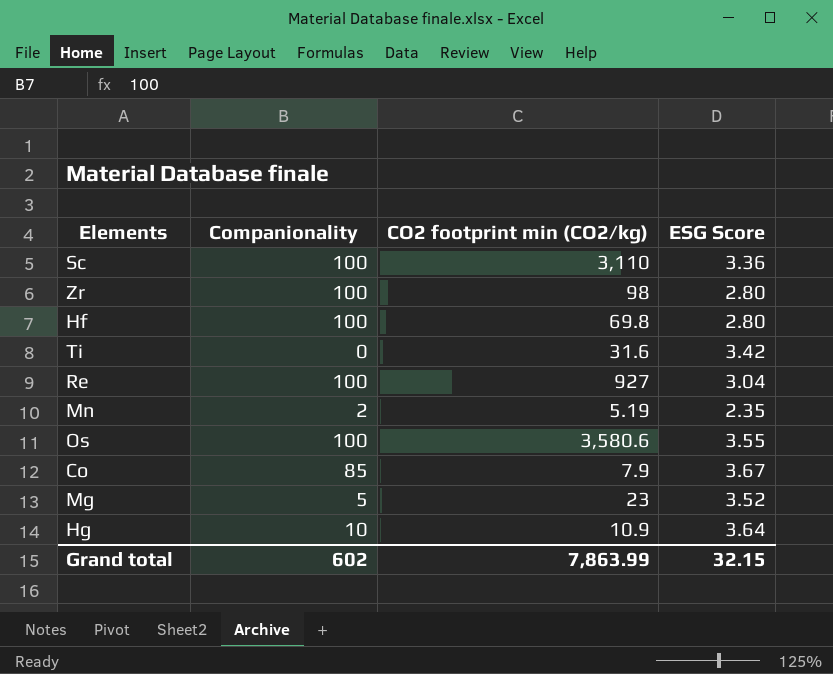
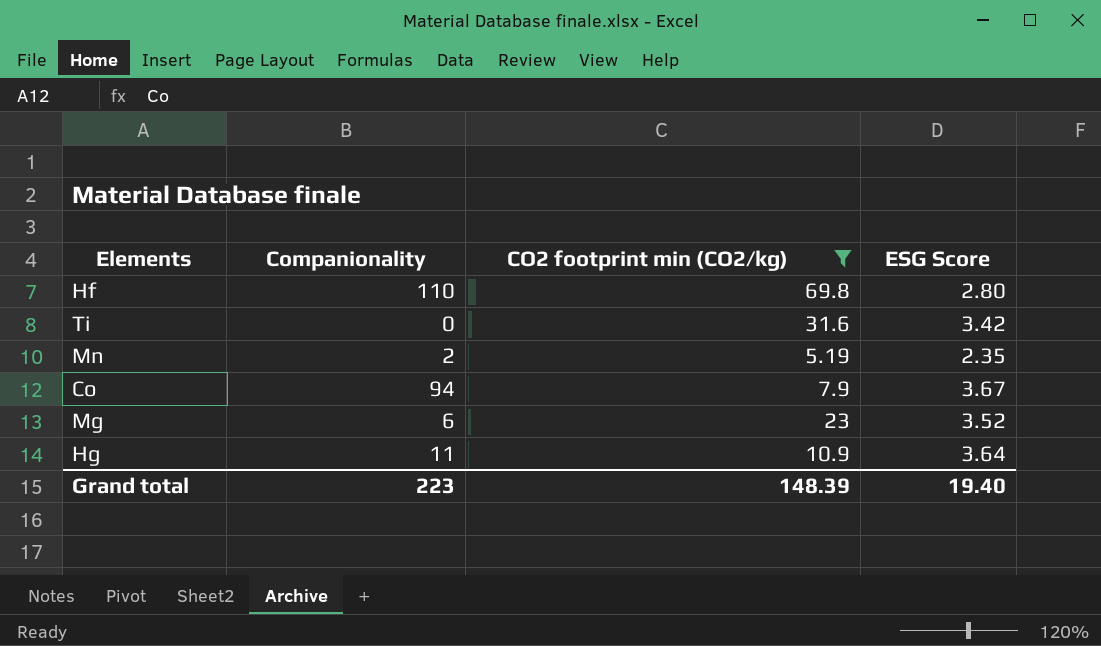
filter: none -> CO2 footprint min (CO2/kg) <= 69.8
Hf | Companionality: 100 -> 110
Co | Companionality: 85 -> 94
Mg | Companionality: 5 -> 6
Hg | Companionality: 10 -> 11
Grand total | Companionality: 602 -> 223
Grand total | CO2 footprint min (CO2/kg): 7,863.99 -> 148.39
Grand total | ESG Score: 32.15 -> 19.40

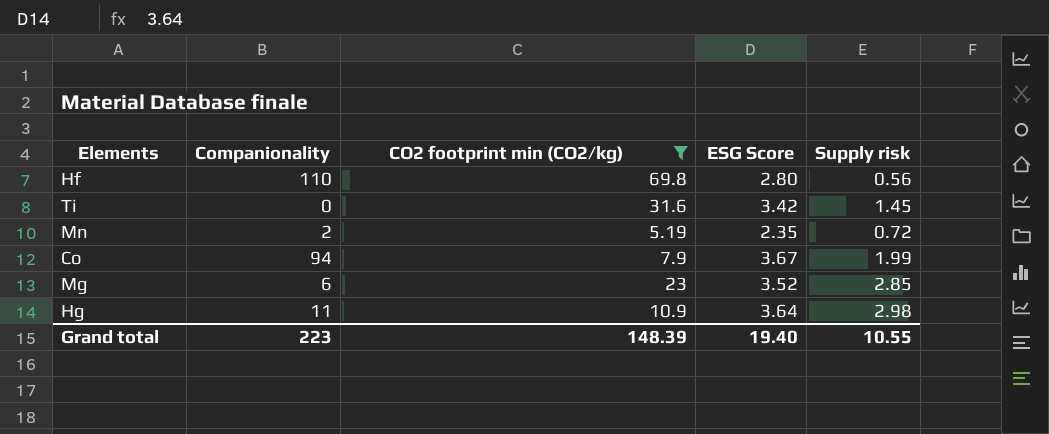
column Supply risk | position: none -> 5

